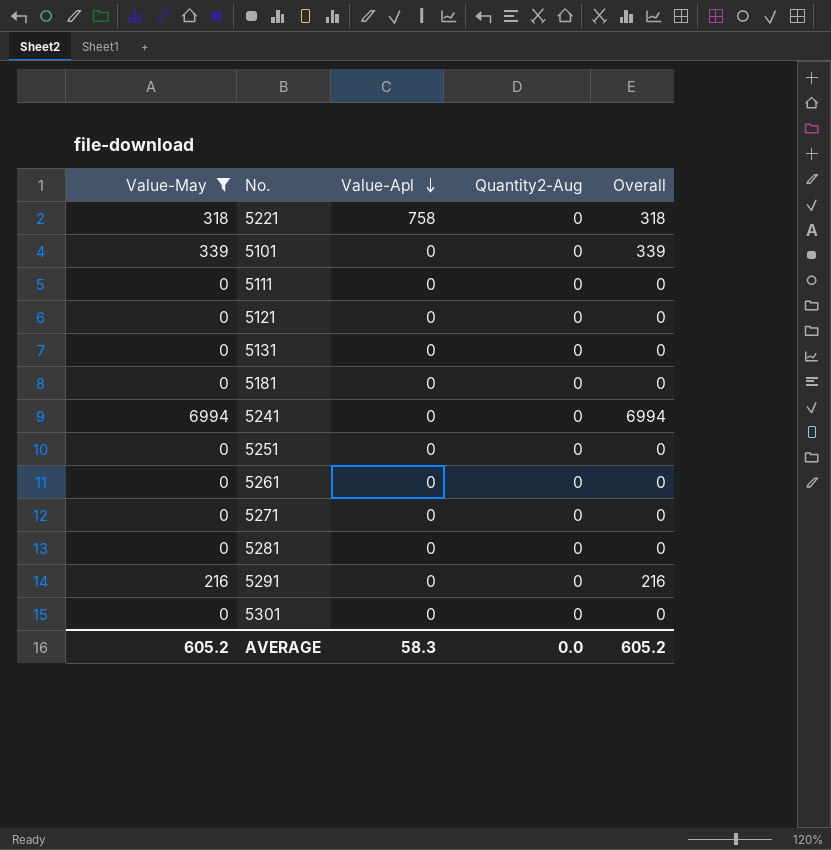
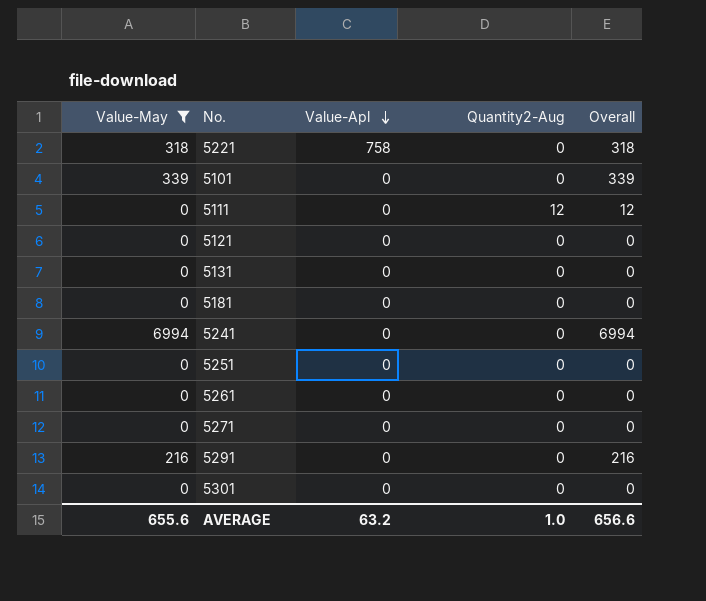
row 5281: 0 | 0 | 0 | 0 -> none
5111 | Quantity2-Aug: 0 -> 12
5111 | Overall: 0 -> 12
AVERAGE | Value-May: 605.2 -> 655.6
AVERAGE | Value-Apl: 58.3 -> 63.2
AVERAGE | Quantity2-Aug: 0.0 -> 1.0
AVERAGE | Overall: 605.2 -> 656.6

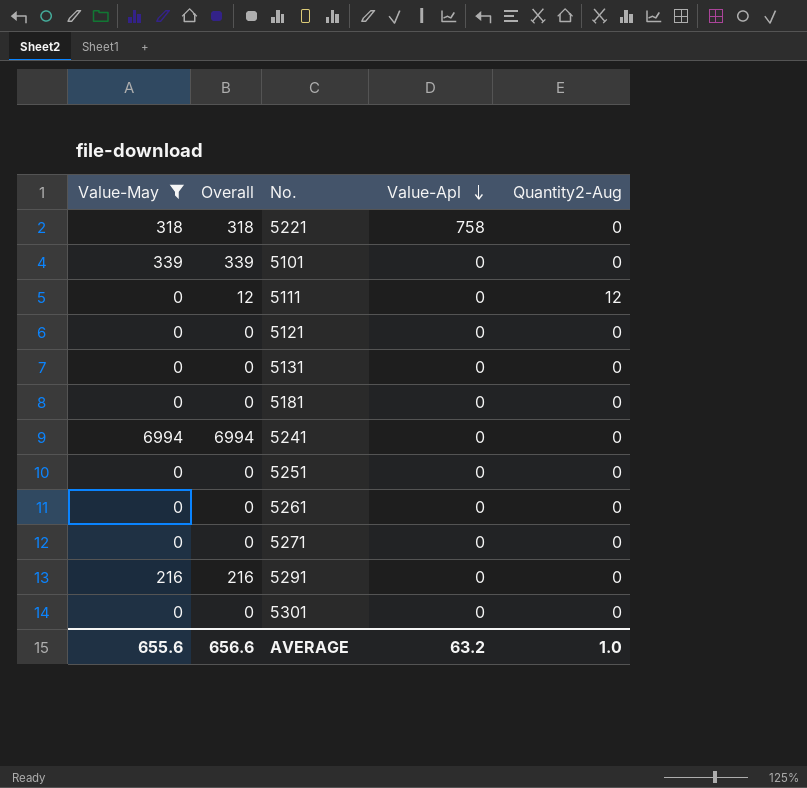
column Overall | position: 5 -> 2

